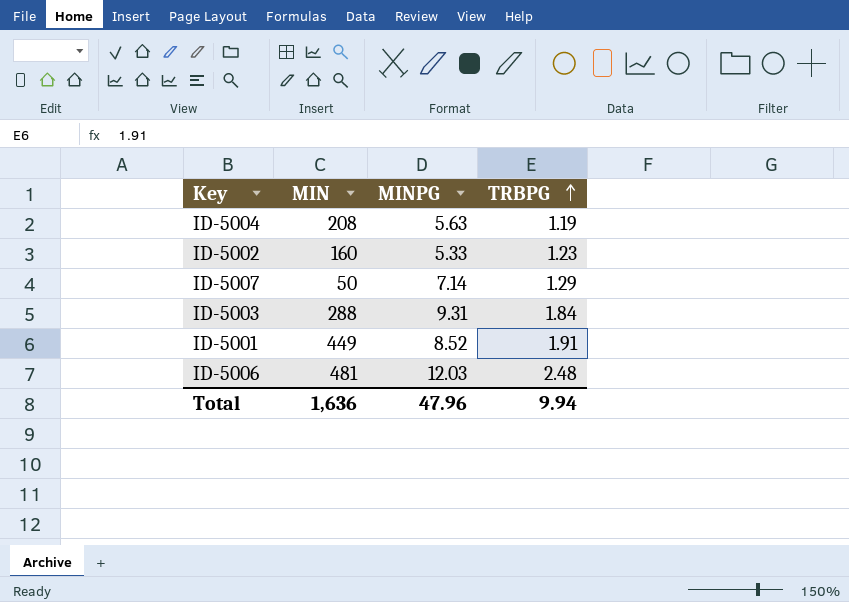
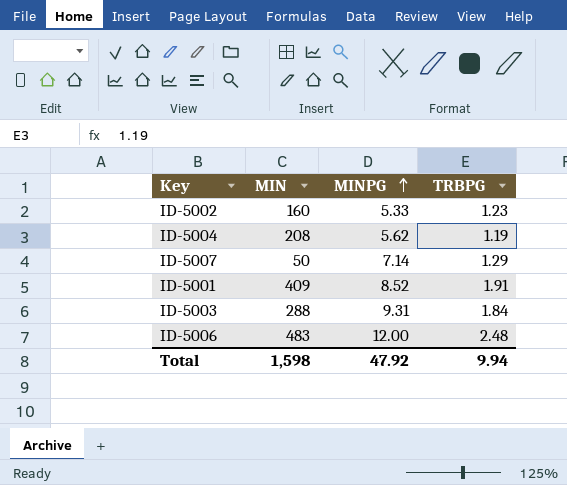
row order: TRBPG ascending -> MINPG ascending
ID-5004 | MINPG: 5.63 -> 5.62
ID-5001 | MIN: 449 -> 409
ID-5006 | MIN: 481 -> 483
ID-5006 | MINPG: 12.03 -> 12.00
Total | MIN: 1,636 -> 1,598
Total | MINPG: 47.96 -> 47.92

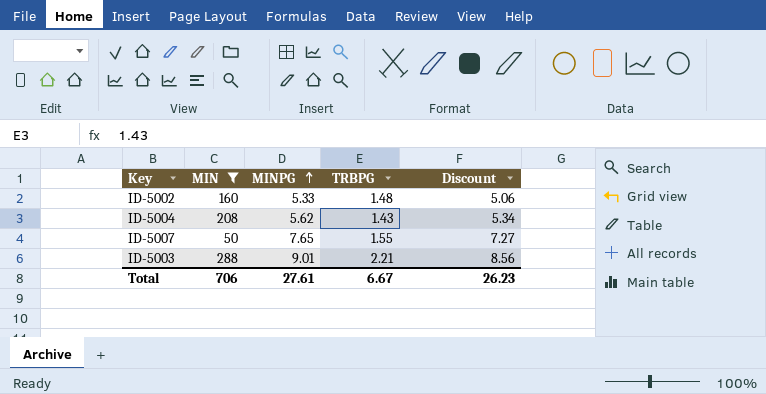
filter: none -> MIN <= 288
column Discount | formula: none -> [MINPG] * 0.95
ID-5002 | TRBPG: 1.23 -> 1.48
ID-5004 | TRBPG: 1.19 -> 1.43
ID-5007 | MINPG: 7.14 -> 7.65
ID-5007 | TRBPG: 1.29 -> 1.55
ID-5003 | MINPG: 9.31 -> 9.01
ID-5003 | TRBPG: 1.84 -> 2.21
Total | MIN: 1,598 -> 706
Total | MINPG: 47.92 -> 27.61
Total | TRBPG: 9.94 -> 6.67

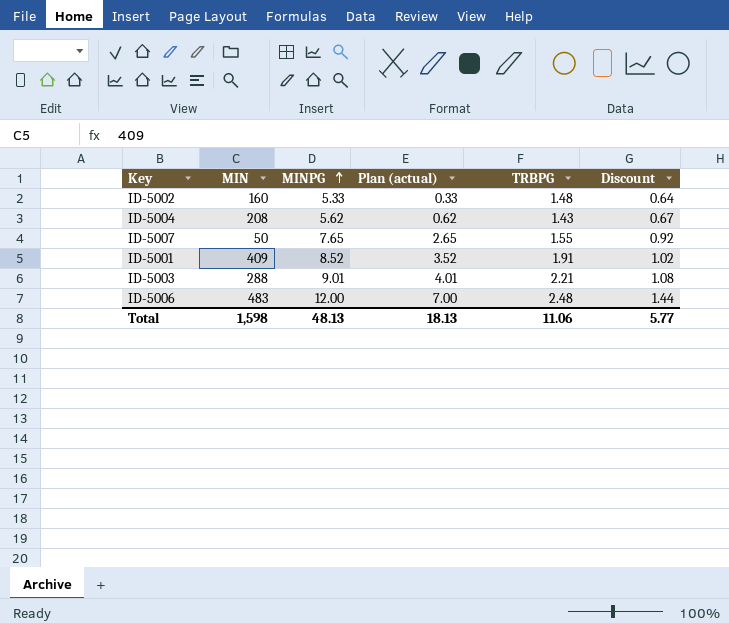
filter: MIN <= 288 -> none
column Plan (actual) | formula: none -> [MINPG] - 5
column Discount | formula: [MINPG] * 0.95 -> [MINPG] * 0.12
Total | MIN: 706 -> 1,598
Total | MINPG: 27.61 -> 48.13
Total | TRBPG: 6.67 -> 11.06
Total | Discount: 26.23 -> 5.77

